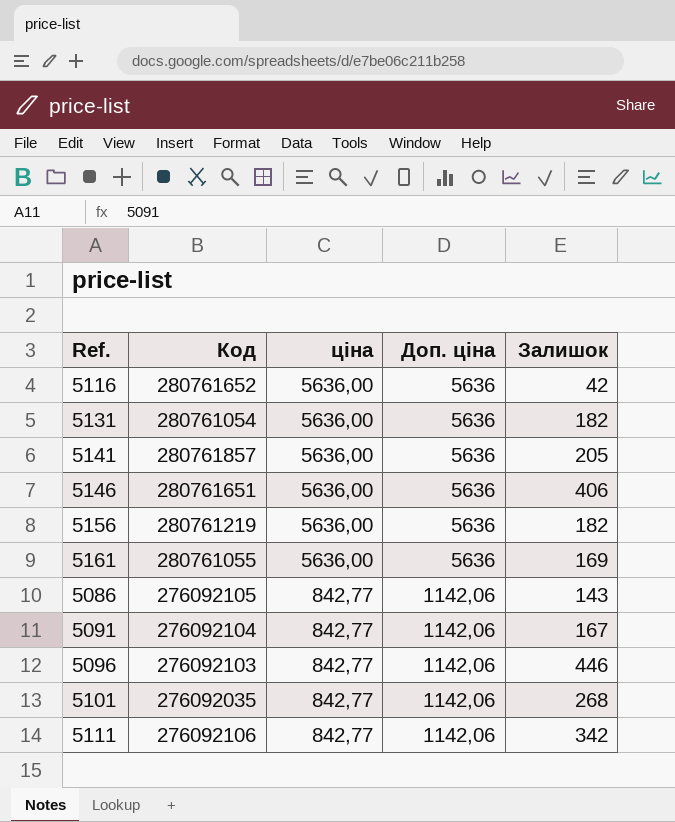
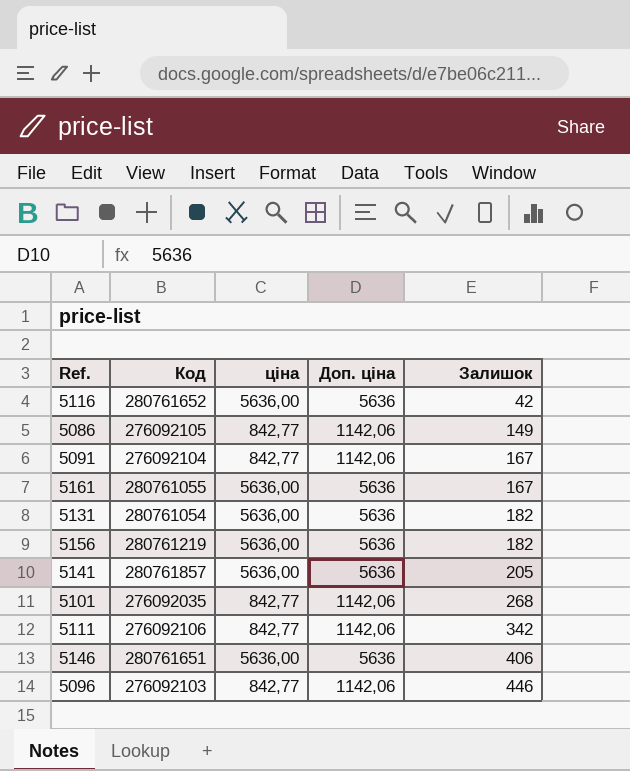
row order: ціна descending -> Залишок ascending
5086 | Залишок: 143 -> 149
5161 | Залишок: 169 -> 167

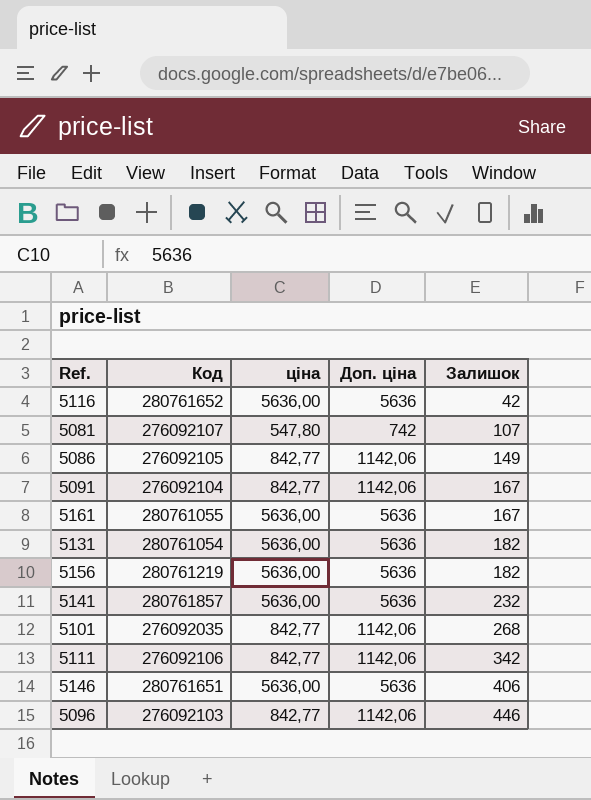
row 5081: none -> 276092107 | 547,80 | 742 | 107
5141 | Залишок: 205 -> 232

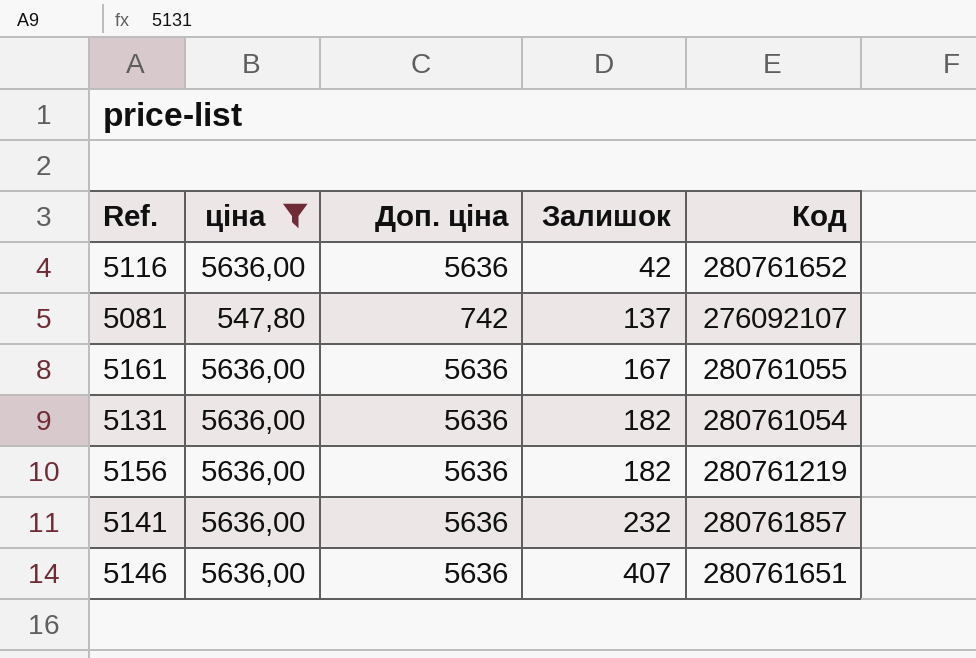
filter: none -> ціна != 842,77
column Код | position: 2 -> 5
5081 | Залишок: 107 -> 137
5146 | Залишок: 406 -> 407

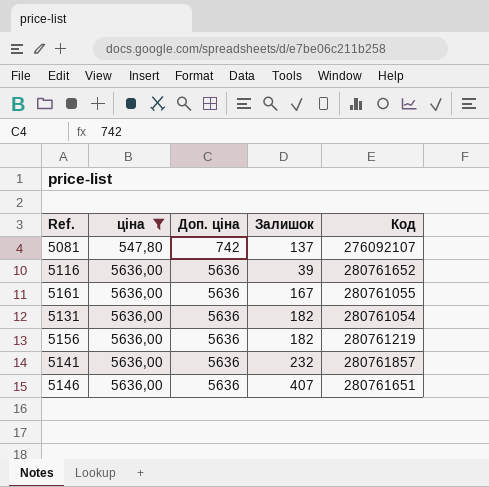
row order: Залишок ascending -> ціна ascending
5116 | Залишок: 42 -> 39

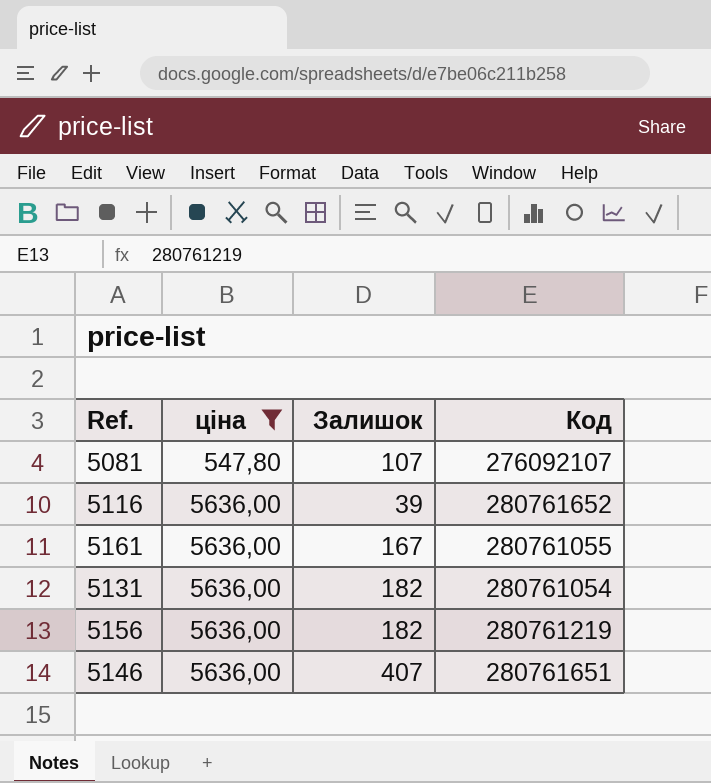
column Доп. ціна | position: 3 -> none
row 5141: 5636,00 | 5636 | 232 | 280761857 -> none
5081 | Залишок: 137 -> 107

